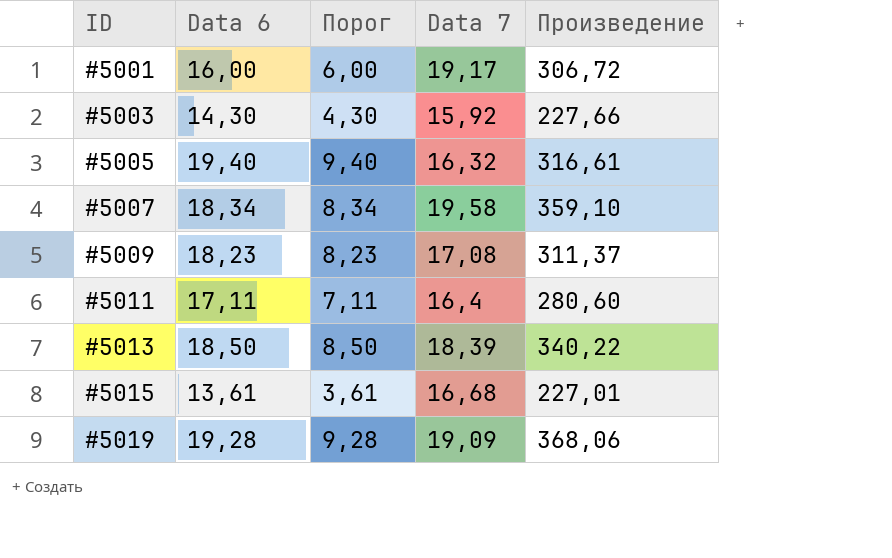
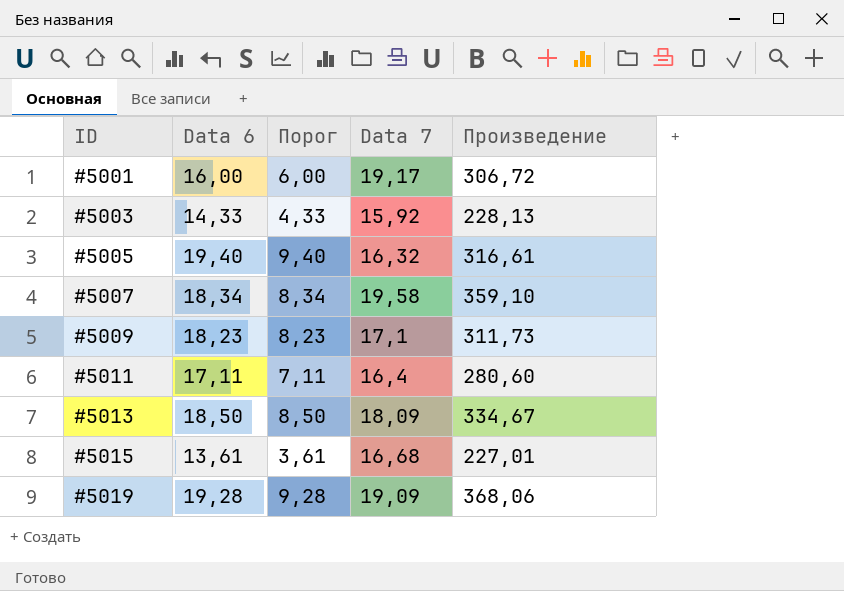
#5003 | Data 6: 14,30 -> 14,33
#5003 | Порог: 4,30 -> 4,33
#5003 | Произведение: 227,66 -> 228,13
#5009 | Data 7: 17,08 -> 17,1
#5009 | Произведение: 311,37 -> 311,73
#5013 | Data 7: 18,39 -> 18,09
#5013 | Произведение: 340,22 -> 334,67

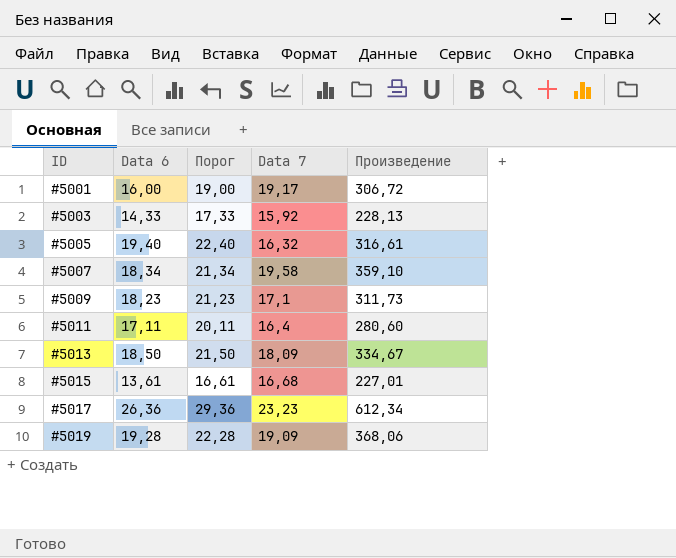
column Порог | formula: [Data 6] - 10 -> [Data 6] + 3
row #5017: none -> 26,36 | 29,36 | 23,23 | 612,34

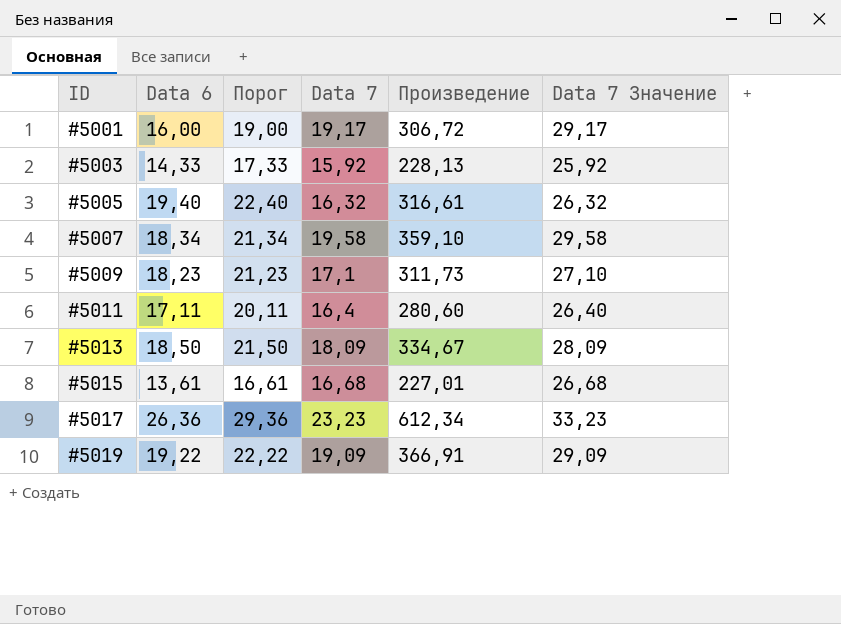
column Data 7 Значение | formula: none -> [Data 7] + 10
#5019 | Data 6: 19,28 -> 19,22
#5019 | Порог: 22,28 -> 22,22
#5019 | Произведение: 368,06 -> 366,91

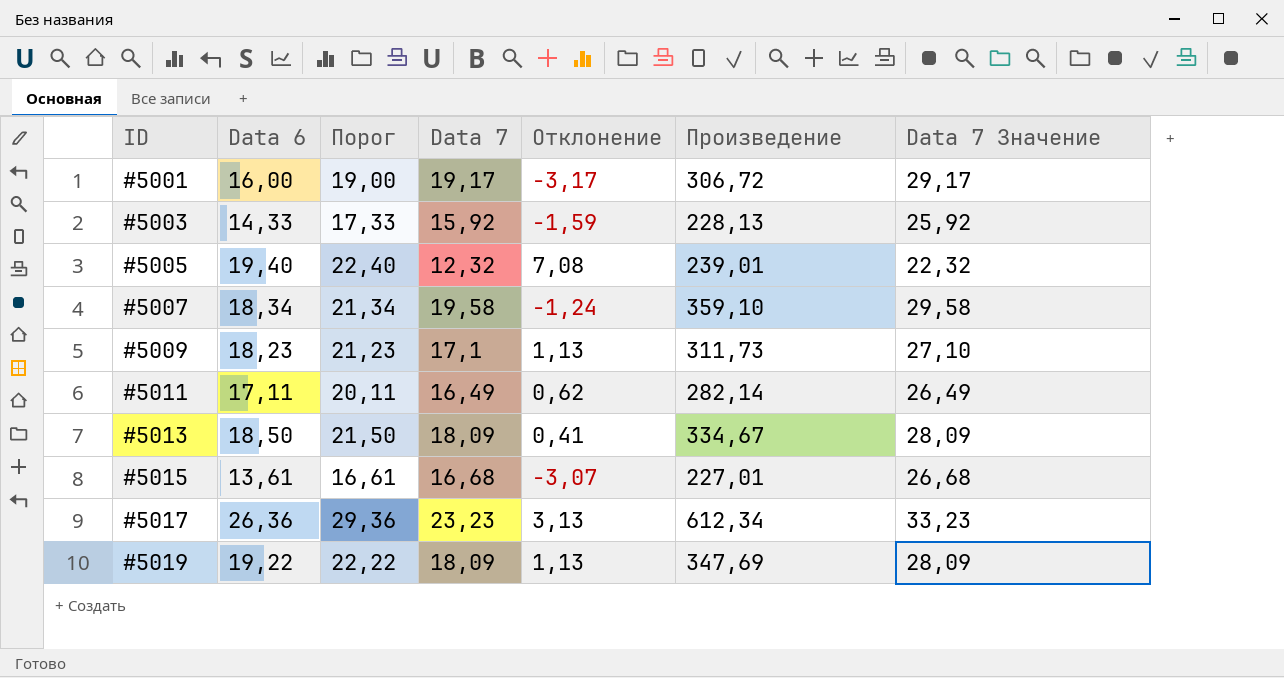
column Отклонение | formula: none -> [Data 6] - [Data 7]
#5005 | Data 7: 16,32 -> 12,32
#5005 | Произведение: 316,61 -> 239,01
#5005 | Data 7 Значение: 26,32 -> 22,32
#5011 | Data 7: 16,4 -> 16,49
#5011 | Произведение: 280,60 -> 282,14
#5011 | Data 7 Значение: 26,40 -> 26,49
#5019 | Data 7: 19,09 -> 18,09
#5019 | Произведение: 366,91 -> 347,69
#5019 | Data 7 Значение: 29,09 -> 28,09

